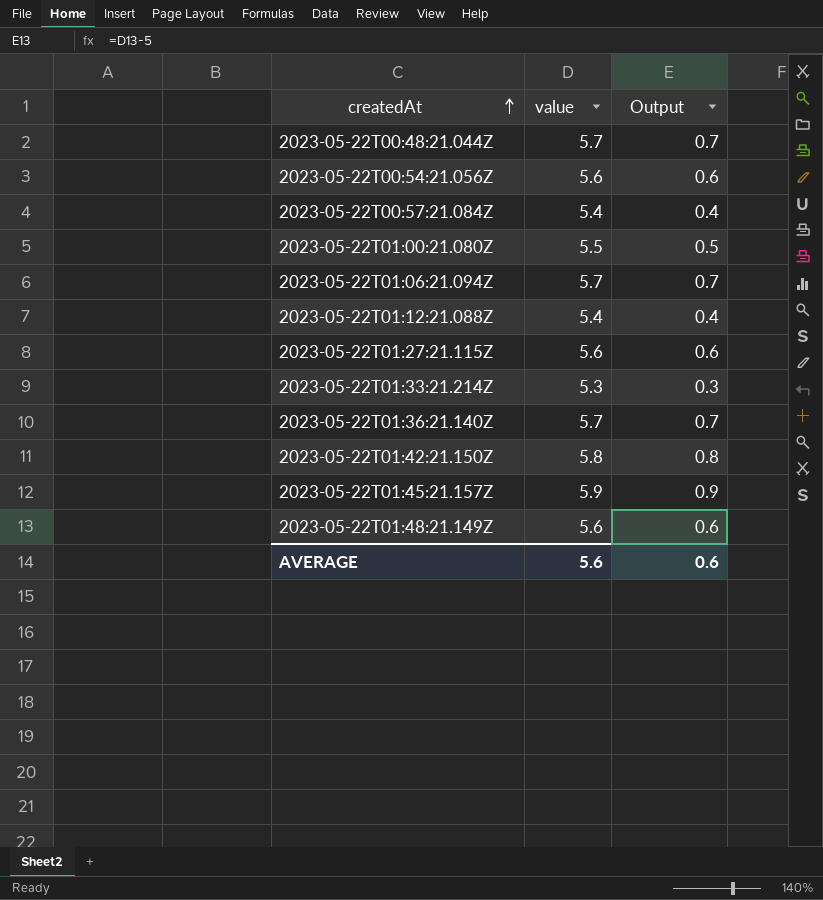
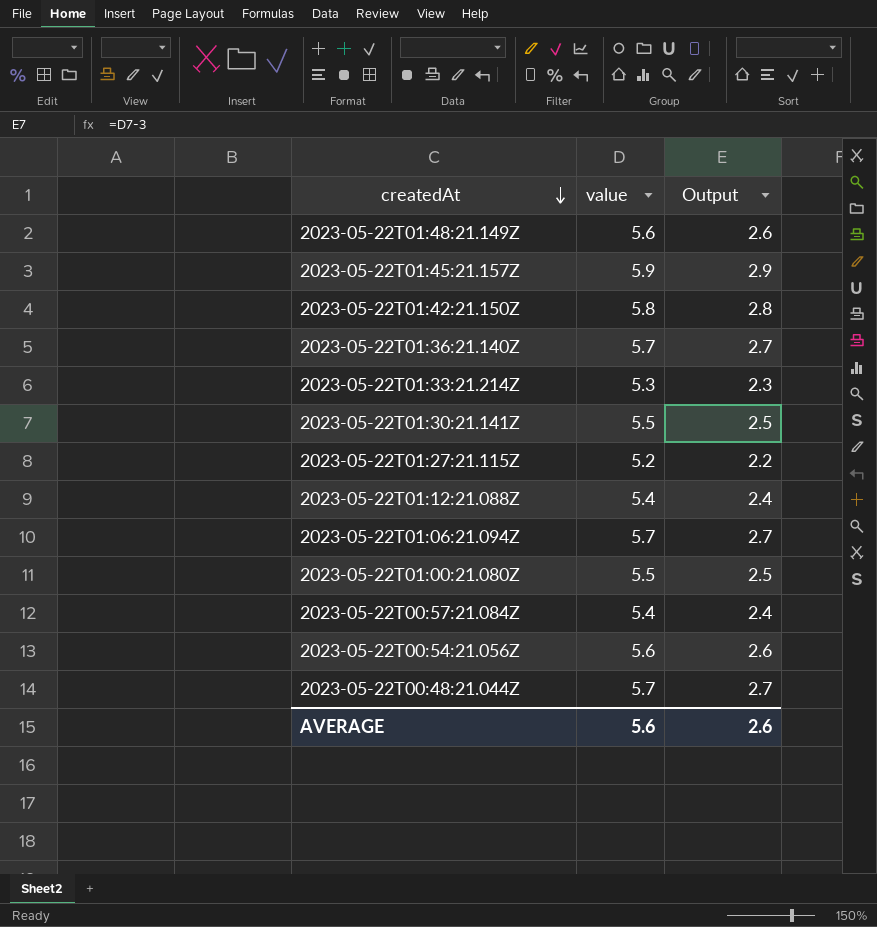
row order: createdAt ascending -> createdAt descending
column Output | formula: [value] - 5 -> [value] - 3
row 2023-05-22T01:30:21.141Z: none -> 5.5 | 2.5
2023-05-22T01:27:21.115Z | value: 5.6 -> 5.2
AVERAGE | Output: 0.6 -> 2.6

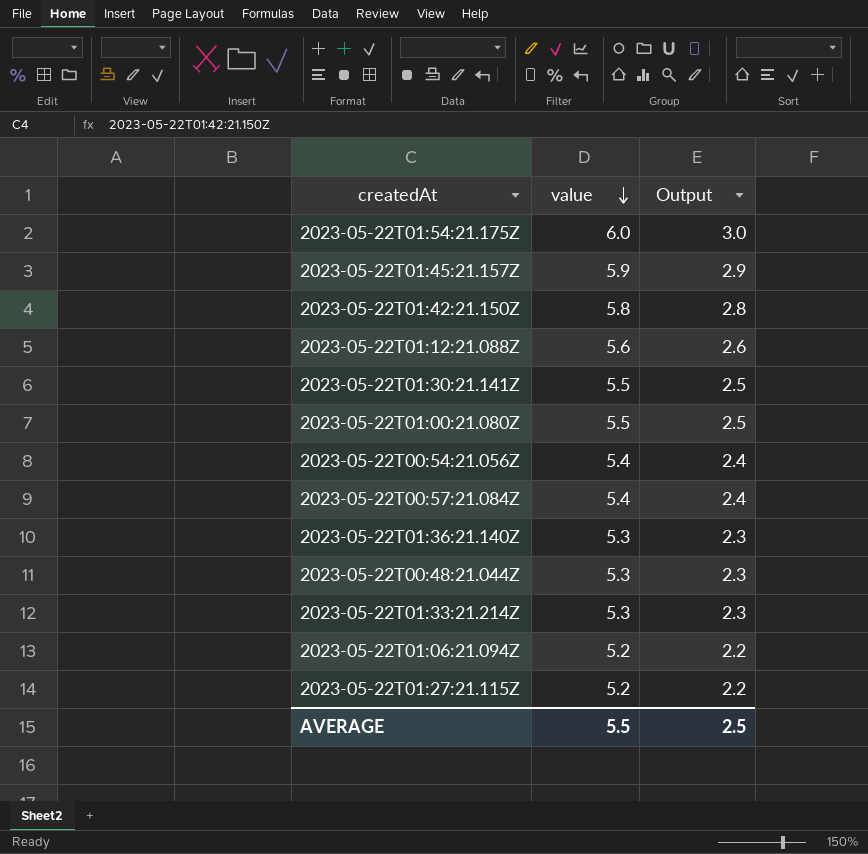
row order: createdAt descending -> value descending
row 2023-05-22T01:48:21.149Z: 5.6 | 2.6 -> none
row 2023-05-22T01:54:21.175Z: none -> 6.0 | 3.0
2023-05-22T01:12:21.088Z | value: 5.4 -> 5.6
2023-05-22T01:12:21.088Z | Output: 2.4 -> 2.6
2023-05-22T00:54:21.056Z | value: 5.6 -> 5.4
2023-05-22T00:54:21.056Z | Output: 2.6 -> 2.4
2023-05-22T01:36:21.140Z | value: 5.7 -> 5.3
2023-05-22T01:36:21.140Z | Output: 2.7 -> 2.3
2023-05-22T00:48:21.044Z | value: 5.7 -> 5.3
2023-05-22T00:48:21.044Z | Output: 2.7 -> 2.3
2023-05-22T01:06:21.094Z | value: 5.7 -> 5.2
2023-05-22T01:06:21.094Z | Output: 2.7 -> 2.2
AVERAGE | value: 5.6 -> 5.5
AVERAGE | Output: 2.6 -> 2.5

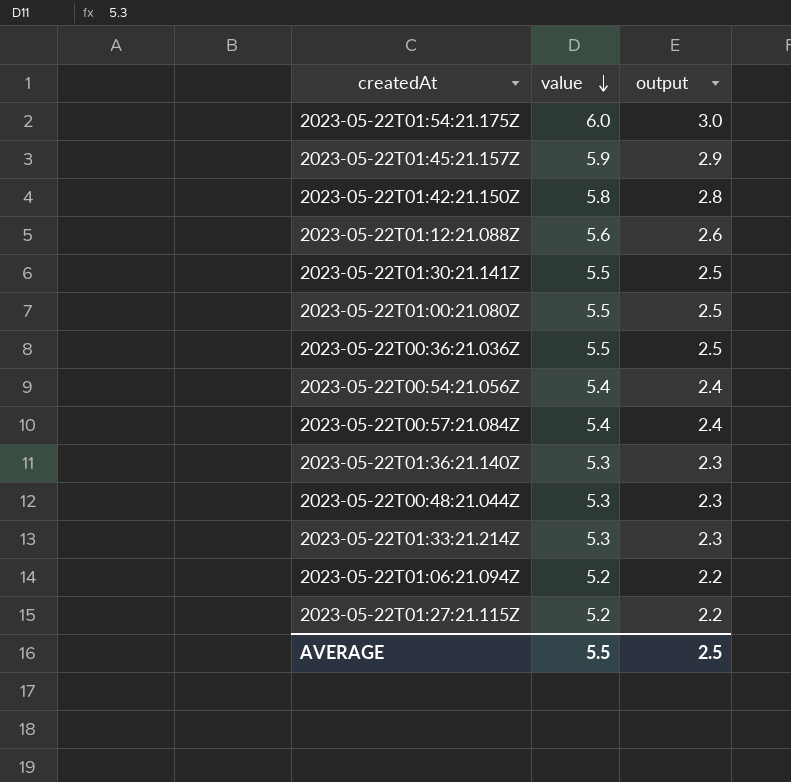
column name: Output -> output
row 2023-05-22T00:36:21.036Z: none -> 5.5 | 2.5

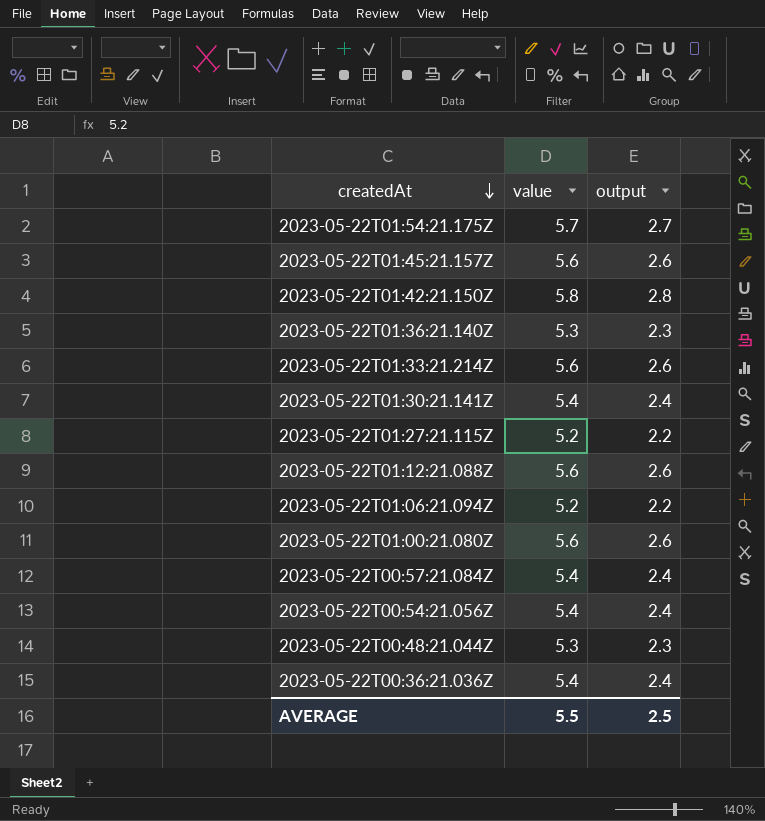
row order: value descending -> createdAt descending
2023-05-22T01:54:21.175Z | value: 6.0 -> 5.7
2023-05-22T01:54:21.175Z | output: 3.0 -> 2.7
2023-05-22T01:45:21.157Z | value: 5.9 -> 5.6
2023-05-22T01:45:21.157Z | output: 2.9 -> 2.6
2023-05-22T01:33:21.214Z | value: 5.3 -> 5.6
2023-05-22T01:33:21.214Z | output: 2.3 -> 2.6
2023-05-22T01:30:21.141Z | value: 5.5 -> 5.4
2023-05-22T01:30:21.141Z | output: 2.5 -> 2.4
2023-05-22T01:00:21.080Z | value: 5.5 -> 5.6
2023-05-22T01:00:21.080Z | output: 2.5 -> 2.6
2023-05-22T00:36:21.036Z | value: 5.5 -> 5.4
2023-05-22T00:36:21.036Z | output: 2.5 -> 2.4

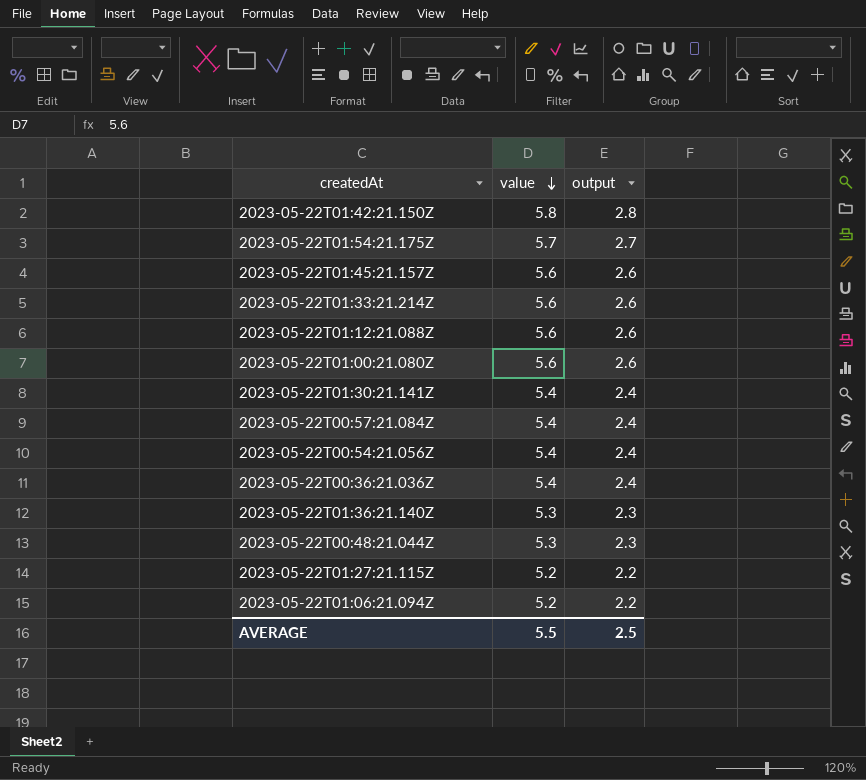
row order: createdAt descending -> value descending

